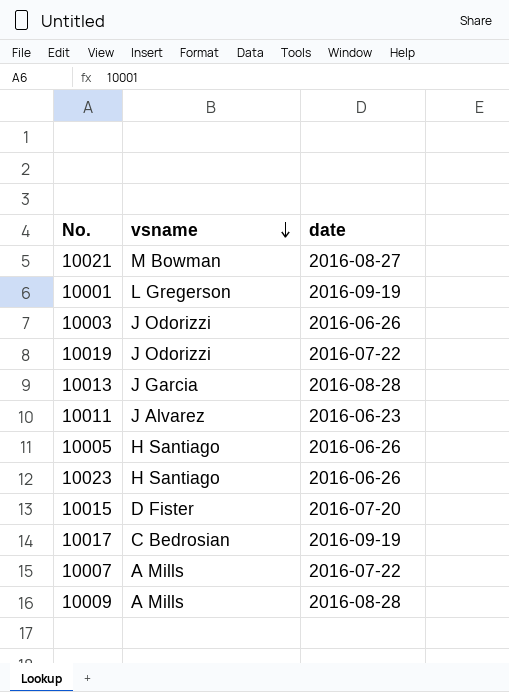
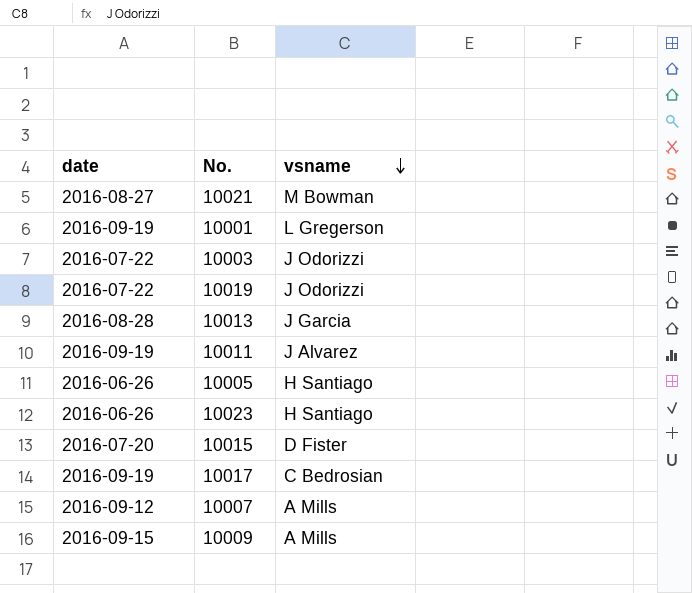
column date | position: 3 -> 1
10003 | date: 2016-06-26 -> 2016-07-22
10011 | date: 2016-06-23 -> 2016-09-19
10007 | date: 2016-07-22 -> 2016-09-12
10009 | date: 2016-08-28 -> 2016-09-15

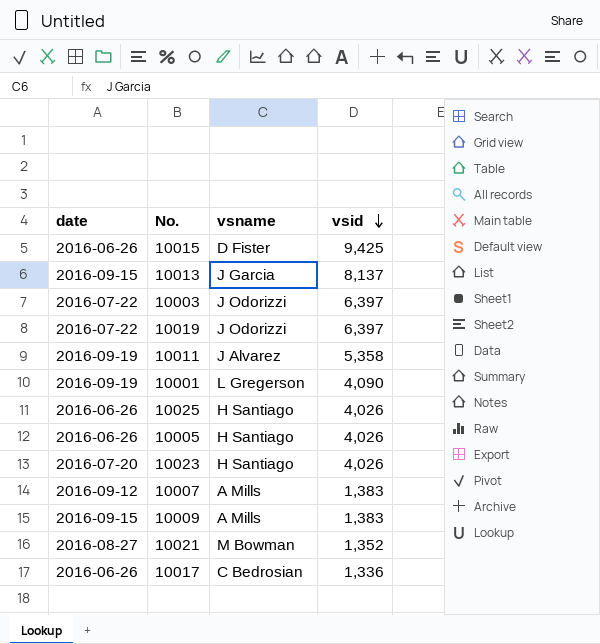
row order: vsname descending -> vsid descending
column vsid | position: none -> 4
10015 | date: 2016-07-20 -> 2016-06-26
10013 | date: 2016-08-28 -> 2016-09-15
row 10025: none -> 2016-06-26 | H Santiago | 4,026
10023 | date: 2016-06-26 -> 2016-07-20
10017 | date: 2016-09-19 -> 2016-06-26

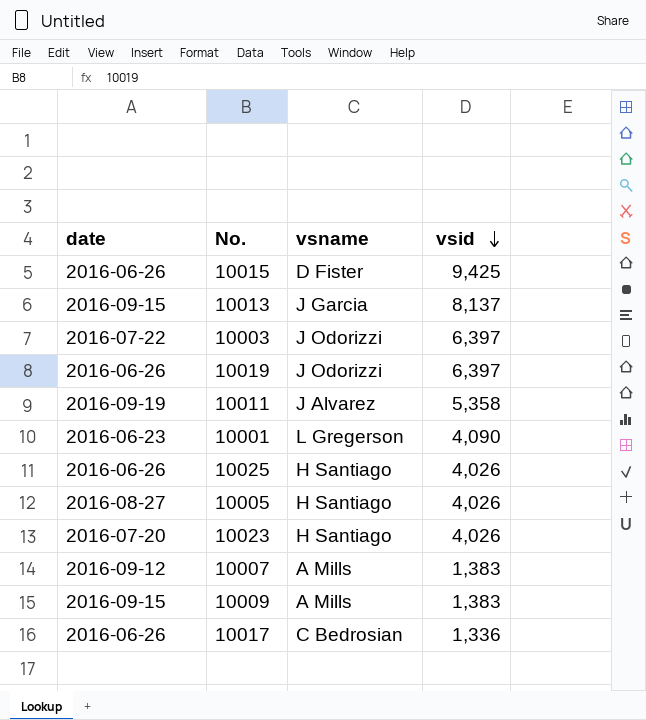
row 10021: 2016-08-27 | M Bowman | 1,352 -> none
10019 | date: 2016-07-22 -> 2016-06-26
10001 | date: 2016-09-19 -> 2016-06-23
10005 | date: 2016-06-26 -> 2016-08-27

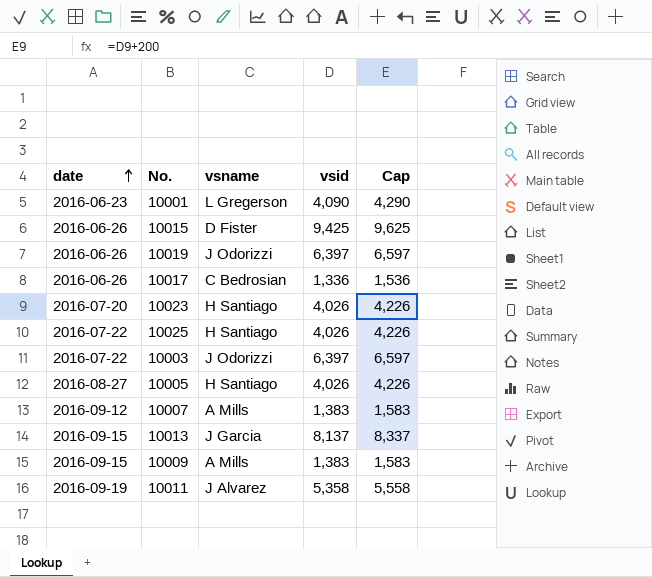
row order: vsid descending -> date ascending
column Cap | formula: none -> [vsid] + 200
10025 | date: 2016-06-26 -> 2016-07-22

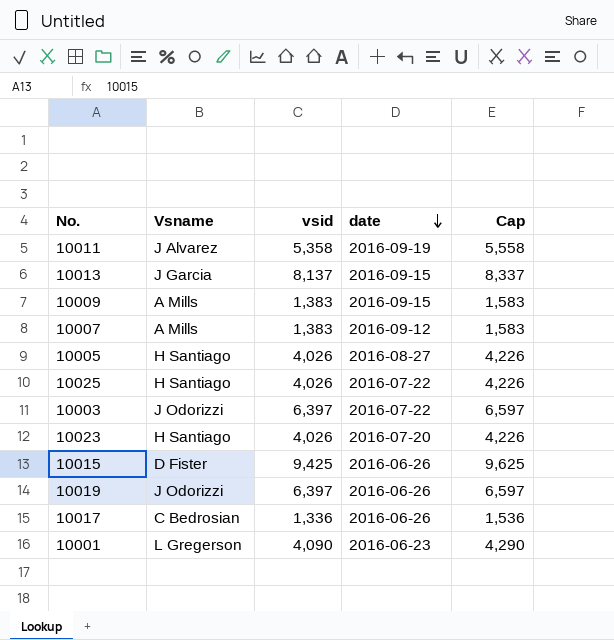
row order: date ascending -> date descending
column name: vsname -> Vsname
column date | position: 1 -> 4

